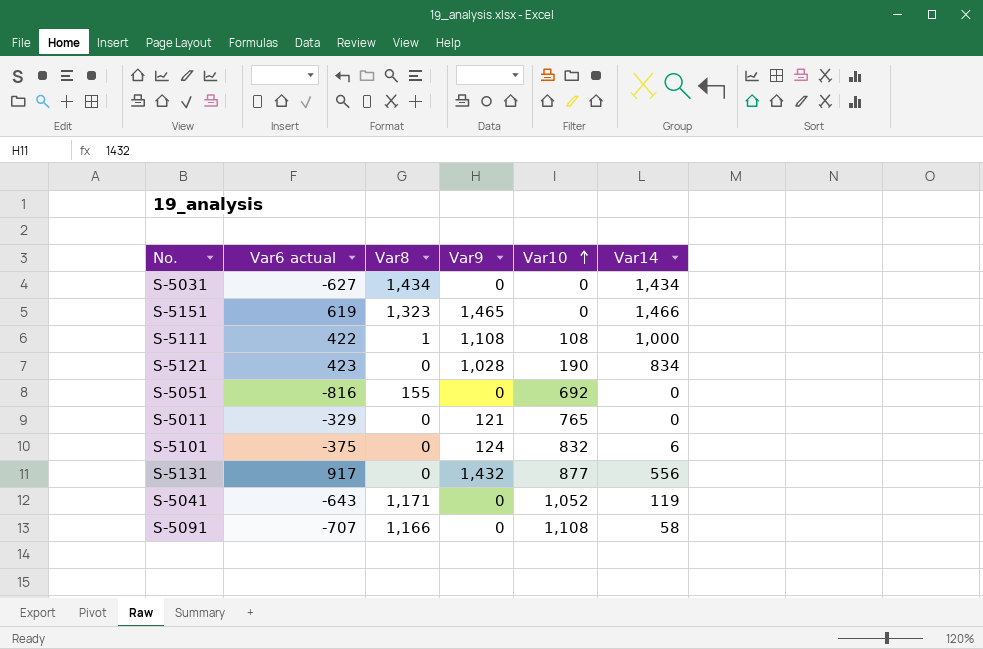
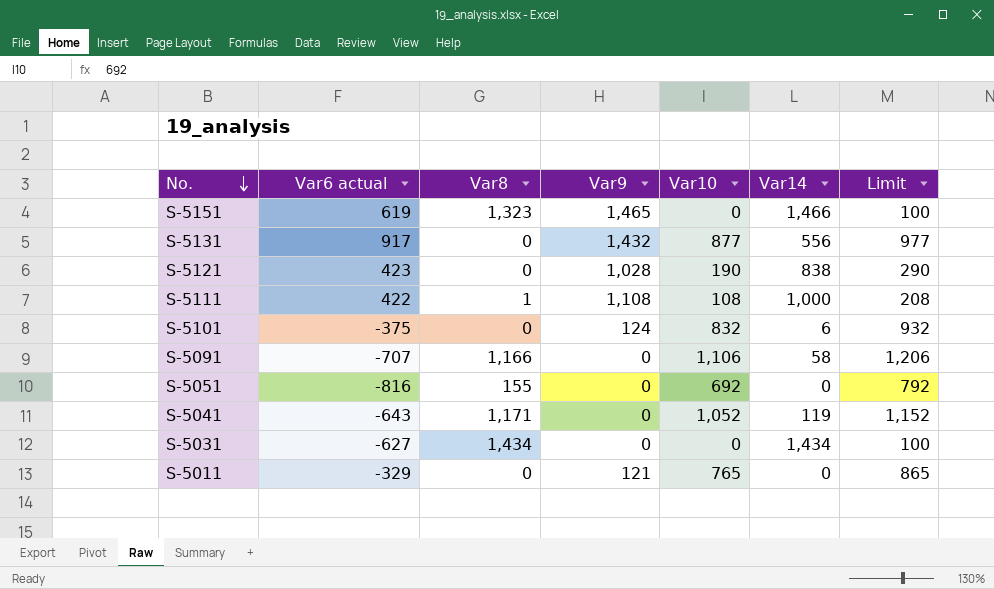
row order: Var10 ascending -> No. descending
column Limit | formula: none -> [Var10] + 100
S-5121 | Var14: 834 -> 838
S-5091 | Var10: 1,108 -> 1,106

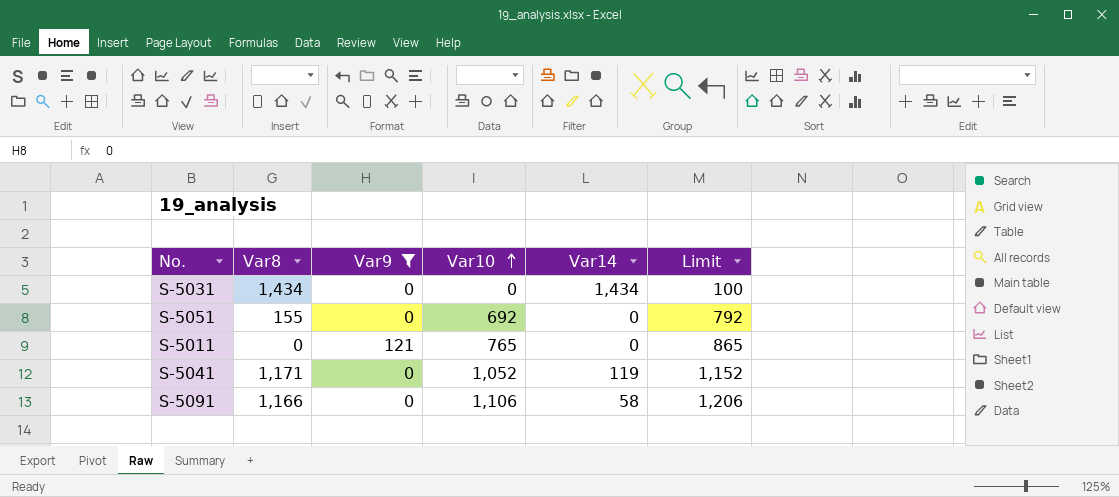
filter: none -> Var9 <= 121
row order: No. descending -> Var10 ascending
column Var6 actual | position: 2 -> none

